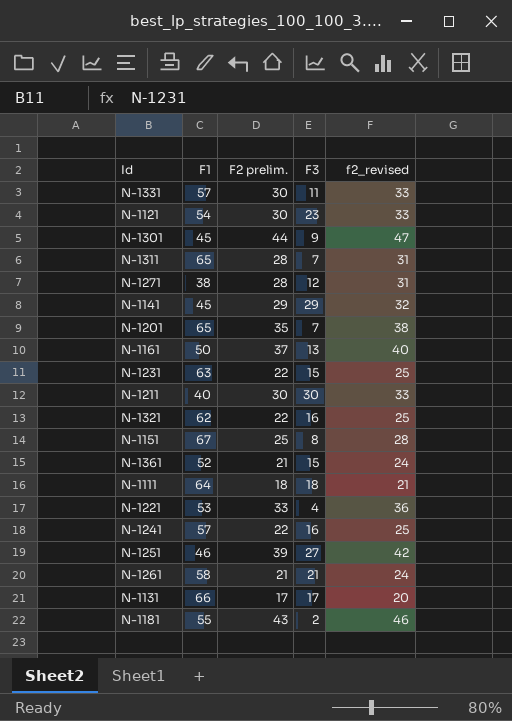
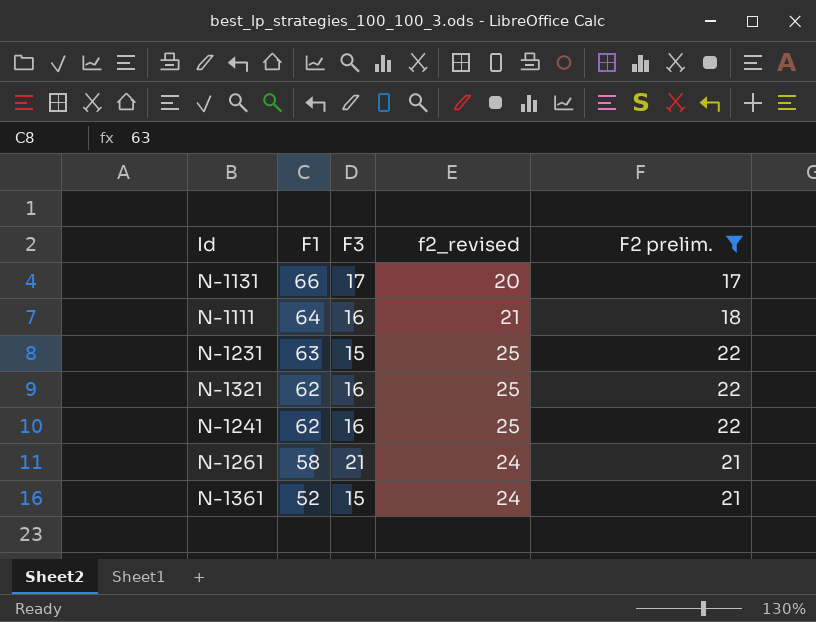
filter: none -> F2 prelim. <= 22
row order: none -> F1 descending
column F2 prelim. | position: 3 -> 5
N-1111 | F3: 18 -> 16
N-1241 | F1: 57 -> 62

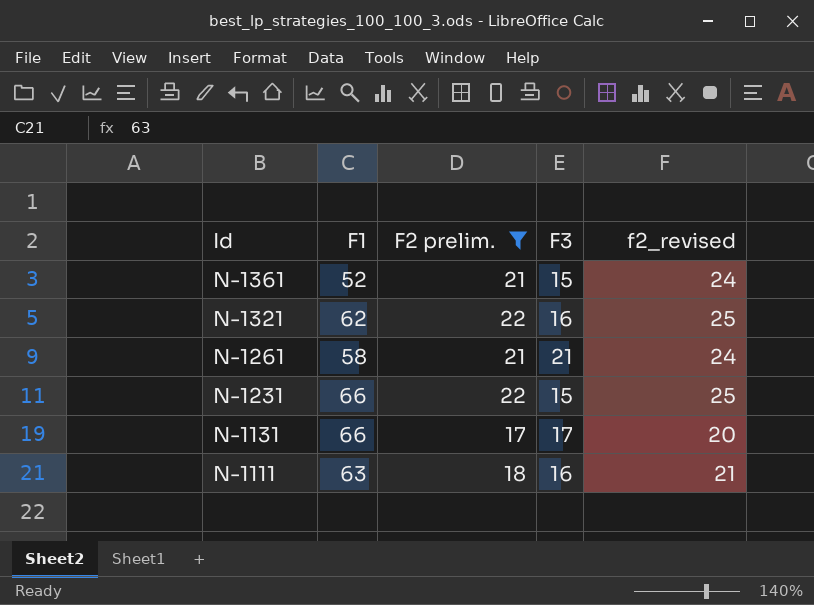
row order: F1 descending -> Id descending
column F2 prelim. | position: 5 -> 3
row N-1241: 62 | 16 | 25 | 22 -> none
N-1231 | F1: 63 -> 66
N-1111 | F1: 64 -> 63

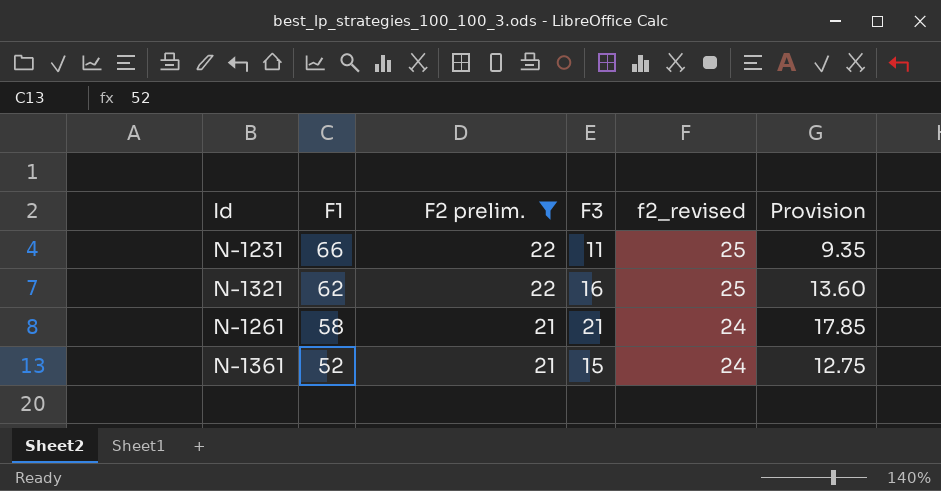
row order: Id descending -> F1 descending
column Provision | formula: none -> [F3] * 0.85
row N-1131: 66 | 17 | 17 | 20 -> none
row N-1111: 63 | 18 | 16 | 21 -> none
N-1231 | F3: 15 -> 11

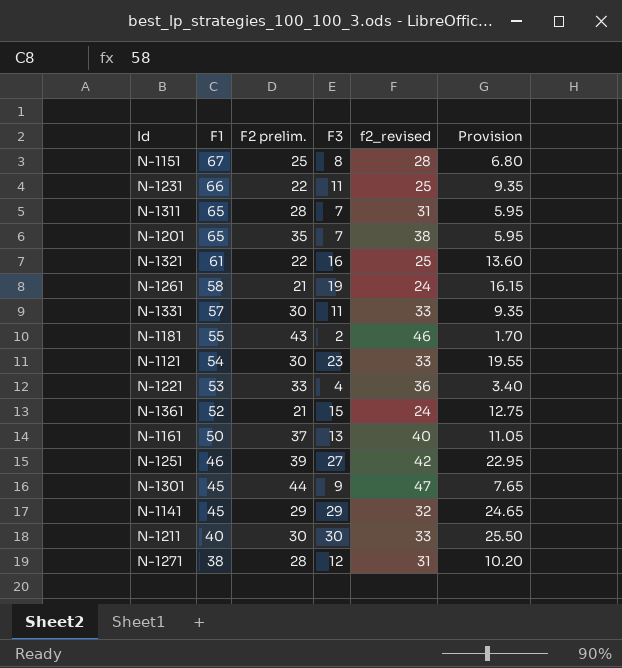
filter: F2 prelim. <= 22 -> none
N-1321 | F1: 62 -> 61
N-1261 | F3: 21 -> 19
N-1261 | Provision: 17.85 -> 16.15

